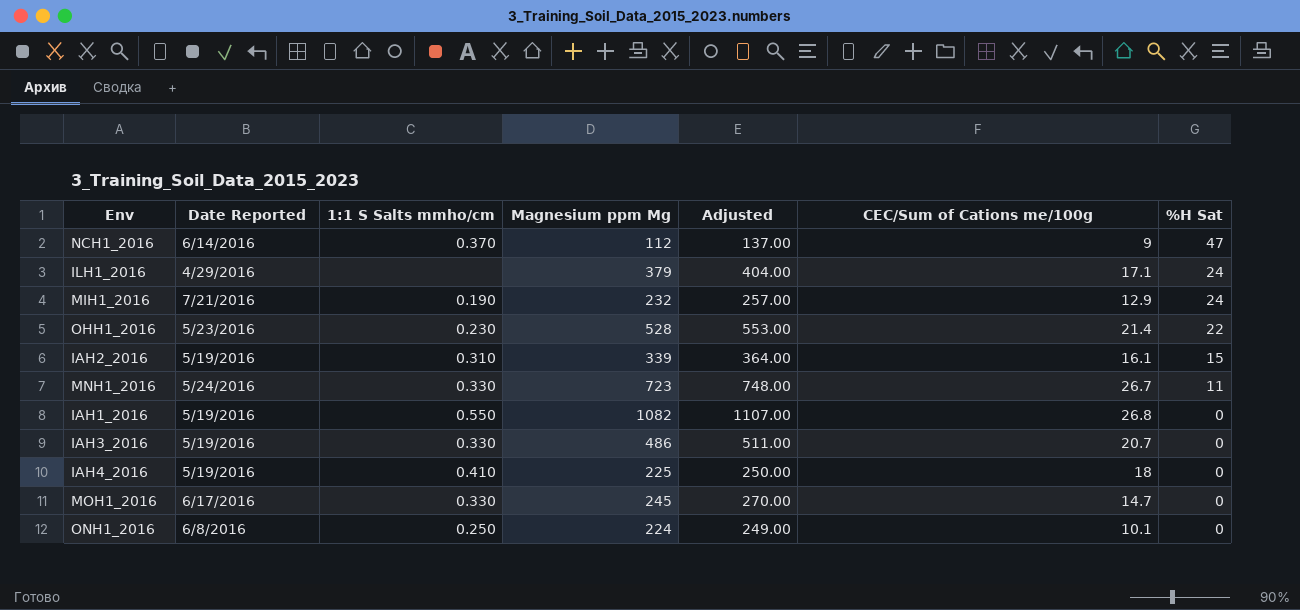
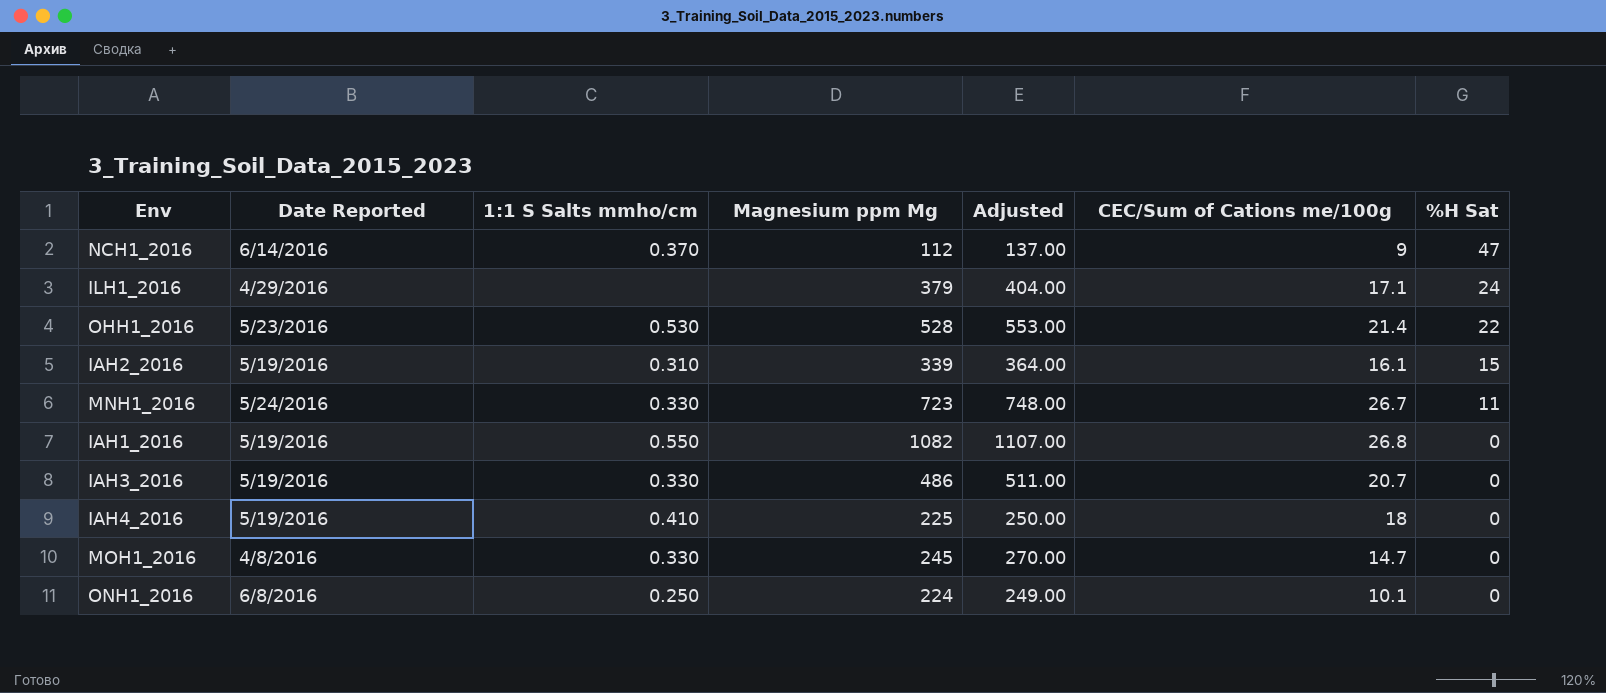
row MIH1_2016: 7/21/2016 | 0.190 | 232 | 257.00 | 12.9 | 24 -> none
OHH1_2016 | 1:1 S Salts mmho/cm: 0.230 -> 0.530
MOH1_2016 | Date Reported: 6/17/2016 -> 4/8/2016

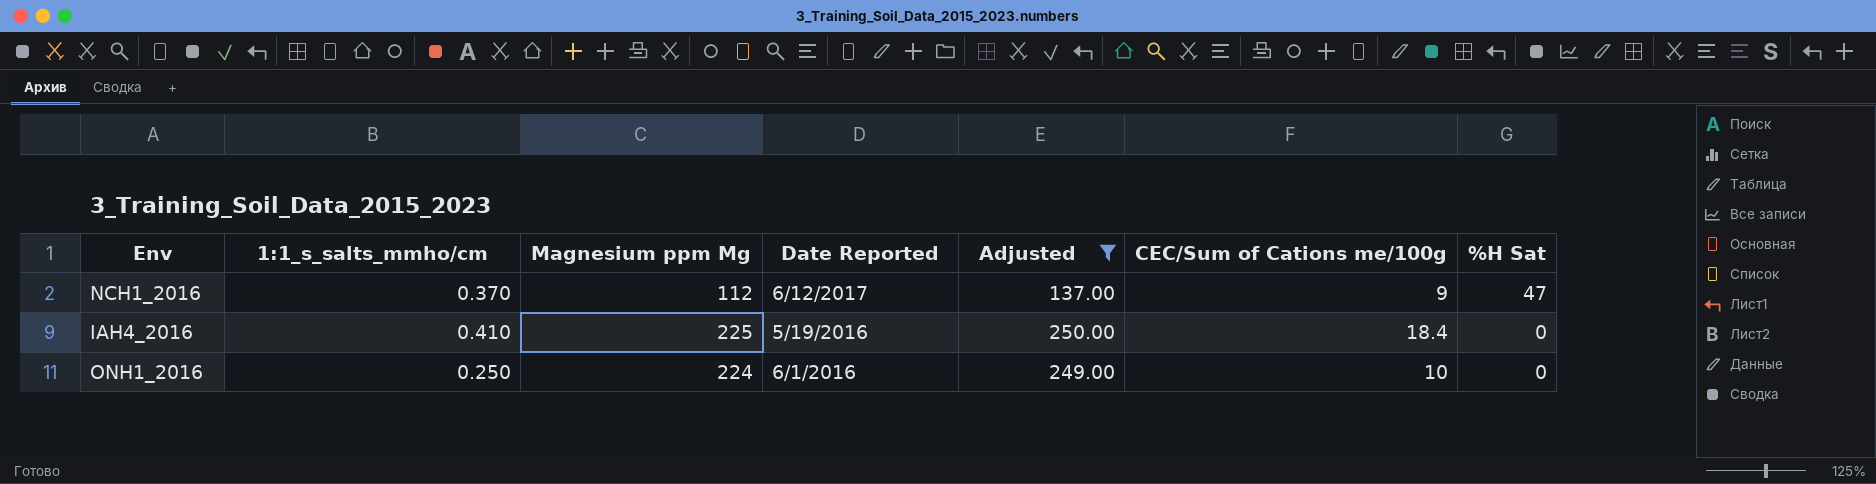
filter: none -> Adjusted <= 250.00
column name: 1:1 S Salts mmho/cm -> 1:1_s_salts_mmho/cm
column Date Reported | position: 2 -> 4
NCH1_2016 | Date Reported: 6/14/2016 -> 6/12/2017
IAH4_2016 | CEC/Sum of Cations me/100g: 18 -> 18.4
ONH1_2016 | Date Reported: 6/8/2016 -> 6/1/2016
ONH1_2016 | CEC/Sum of Cations me/100g: 10.1 -> 10

